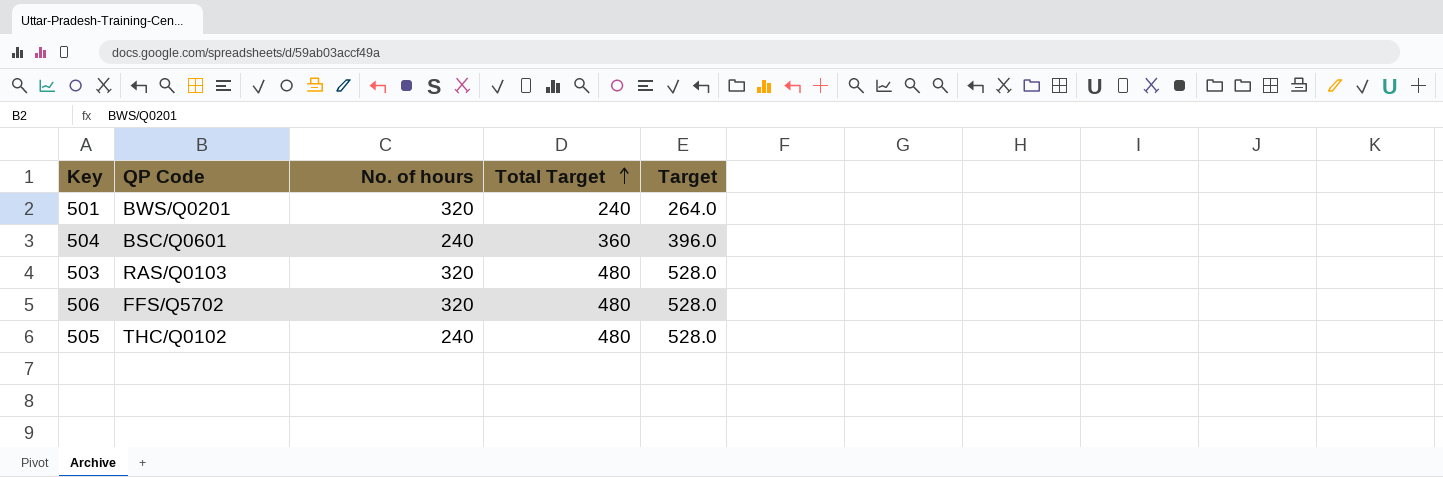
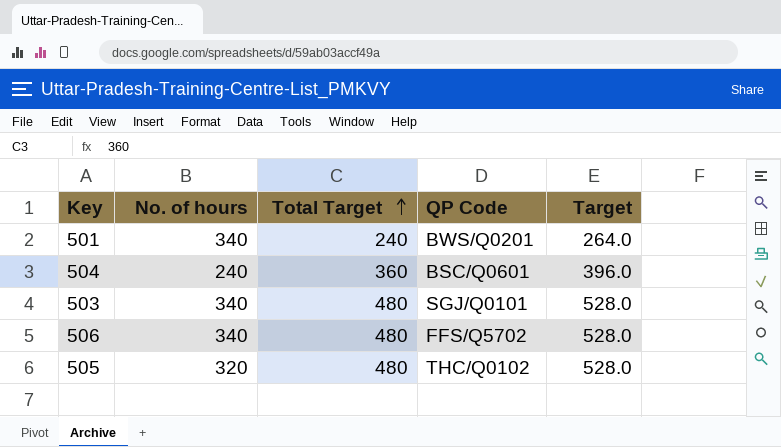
column QP Code | position: 2 -> 4
501 | No. of hours: 320 -> 340
503 | No. of hours: 320 -> 340
503 | QP Code: RAS/Q0103 -> SGJ/Q0101
506 | No. of hours: 320 -> 340
505 | No. of hours: 240 -> 320

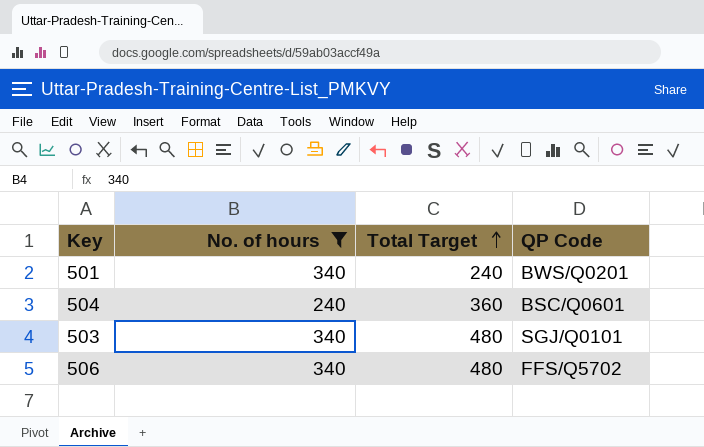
filter: none -> No. of hours != 320
column Target | formula: [Total Target] * 1.1 -> none

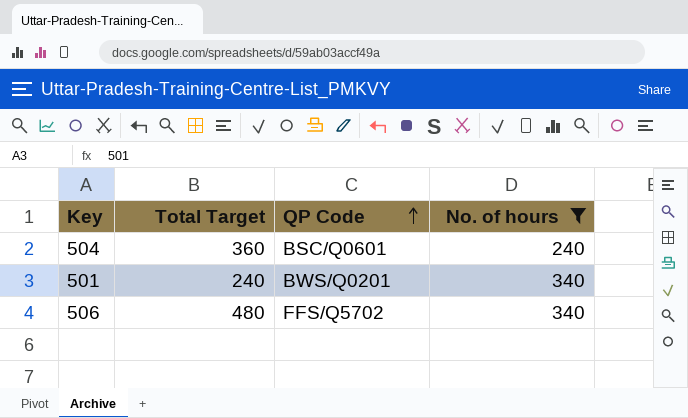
row order: Total Target ascending -> QP Code ascending
column No. of hours | position: 2 -> 4
row 503: 340 | 480 | SGJ/Q0101 -> none

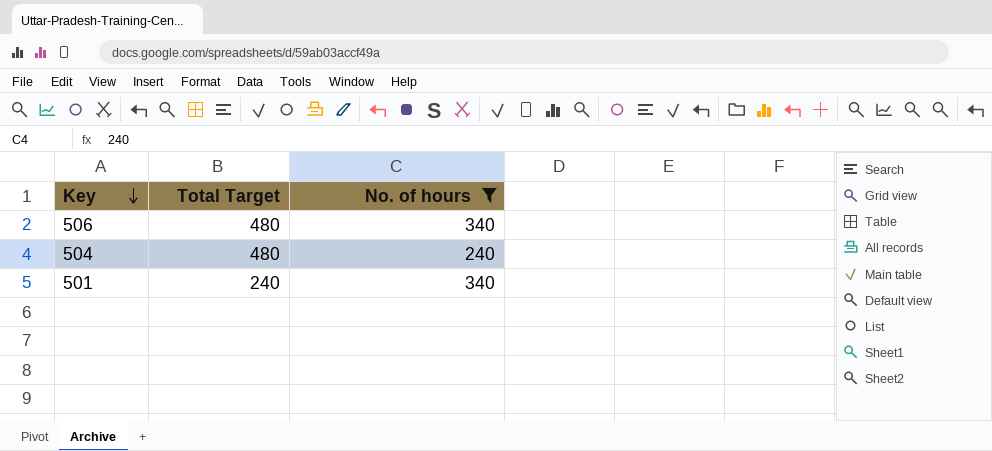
row order: QP Code ascending -> Key descending
column QP Code | position: 3 -> none
504 | Total Target: 360 -> 480

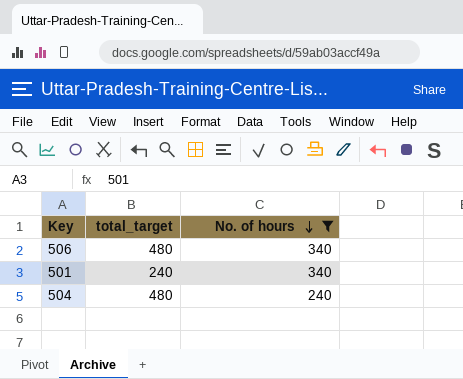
row order: Key descending -> No. of hours descending
column name: Total Target -> total_target

